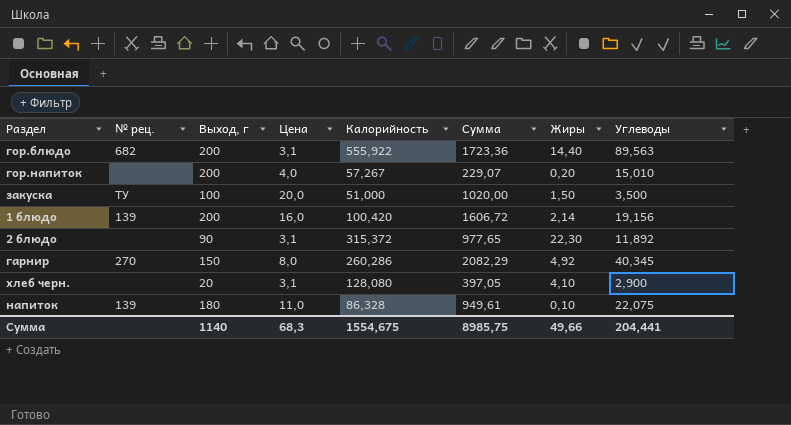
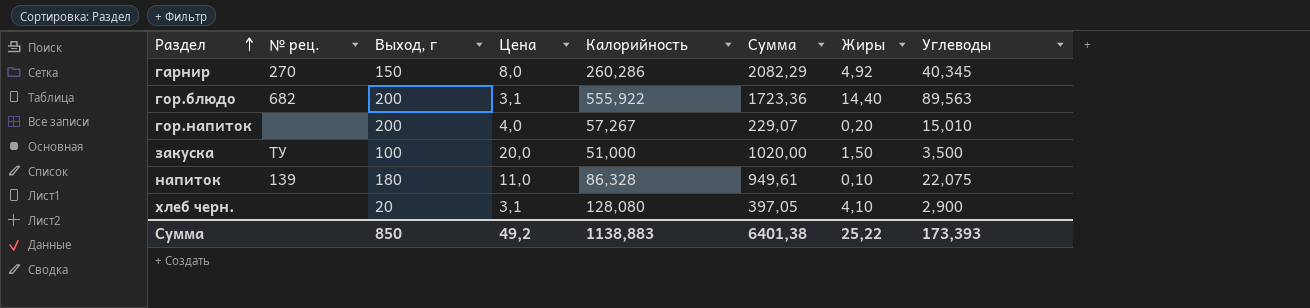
row order: none -> Раздел ascending
row 1 блюдо: 139 | 200 | 16,0 | 100,420 | 1606,72 | 2,14 | 19,156 -> none
row 2 блюдо: none | 90 | 3,1 | 315,372 | 977,65 | 22,30 | 11,892 -> none
Сумма | Выход, г: 1140 -> 850
Сумма | Цена: 68,3 -> 49,2
Сумма | Калорийность: 1554,675 -> 1138,883
Сумма | Сумма: 8985,75 -> 6401,38
Сумма | Жиры: 49,66 -> 25,22
Сумма | Углеводы: 204,441 -> 173,393

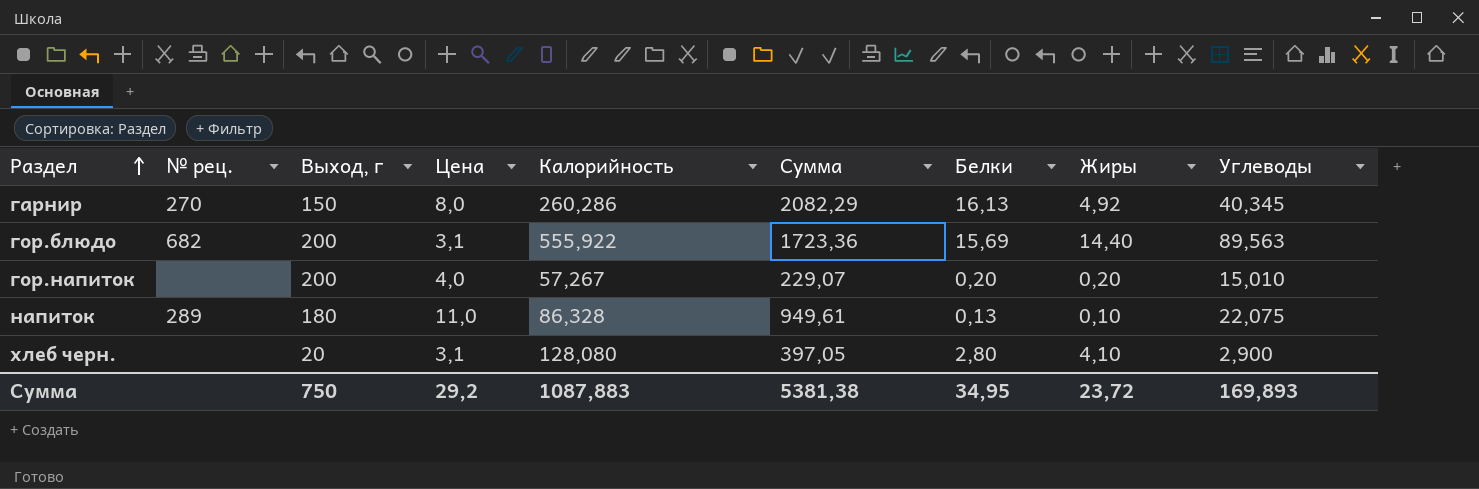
column Белки | position: none -> 7
row закуска: ТУ | 100 | 20,0 | 51,000 | 1020,00 | 1,50 | 3,500 -> none
напиток | № рец.: 139 -> 289
Сумма | Выход, г: 850 -> 750
Сумма | Цена: 49,2 -> 29,2
Сумма | Калорийность: 1138,883 -> 1087,883
Сумма | Сумма: 6401,38 -> 5381,38
Сумма | Жиры: 25,22 -> 23,72
Сумма | Углеводы: 173,393 -> 169,893

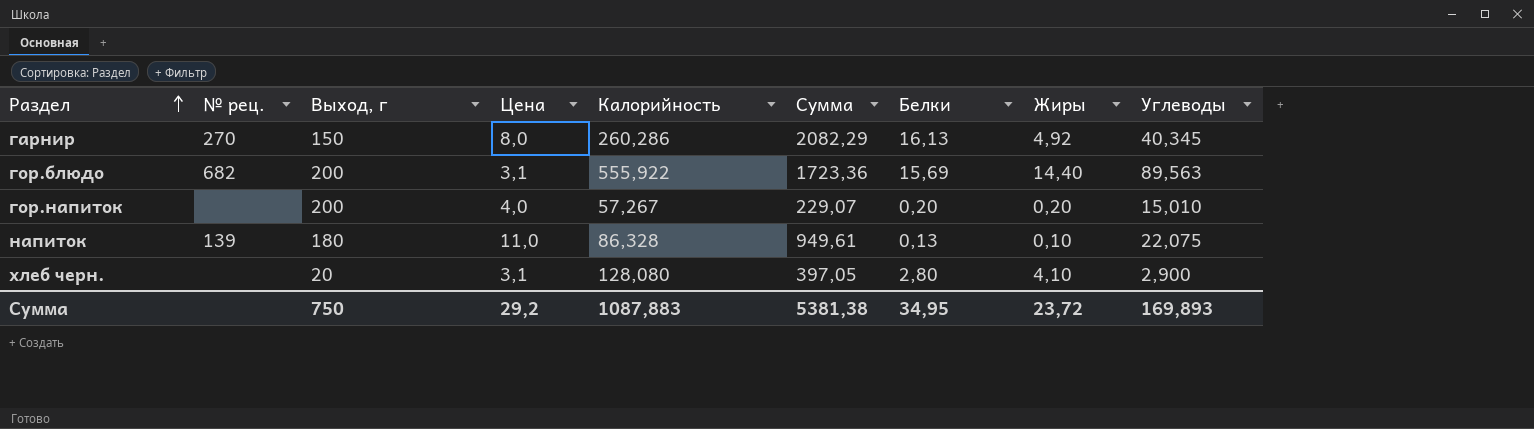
напиток | № рец.: 289 -> 139

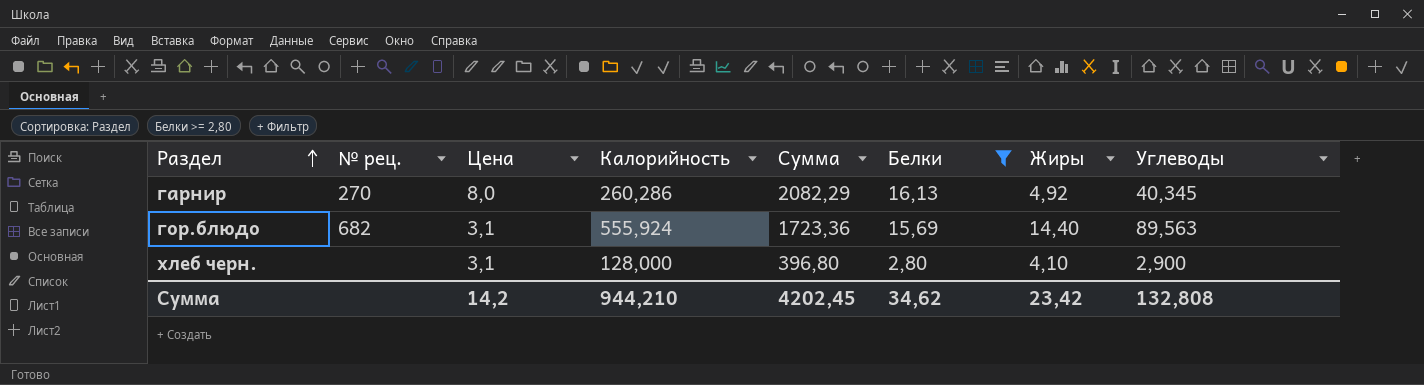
filter: none -> Белки >= 2,80
column Выход, г | position: 3 -> none
гор.блюдо | Калорийность: 555,922 -> 555,924
хлеб черн. | Калорийность: 128,080 -> 128,000
хлеб черн. | Сумма: 397,05 -> 396,80
Сумма | Цена: 29,2 -> 14,2
Сумма | Калорийность: 1087,883 -> 944,210
Сумма | Сумма: 5381,38 -> 4202,45
Сумма | Белки: 34,95 -> 34,62
Сумма | Жиры: 23,72 -> 23,42
Сумма | Углеводы: 169,893 -> 132,808

